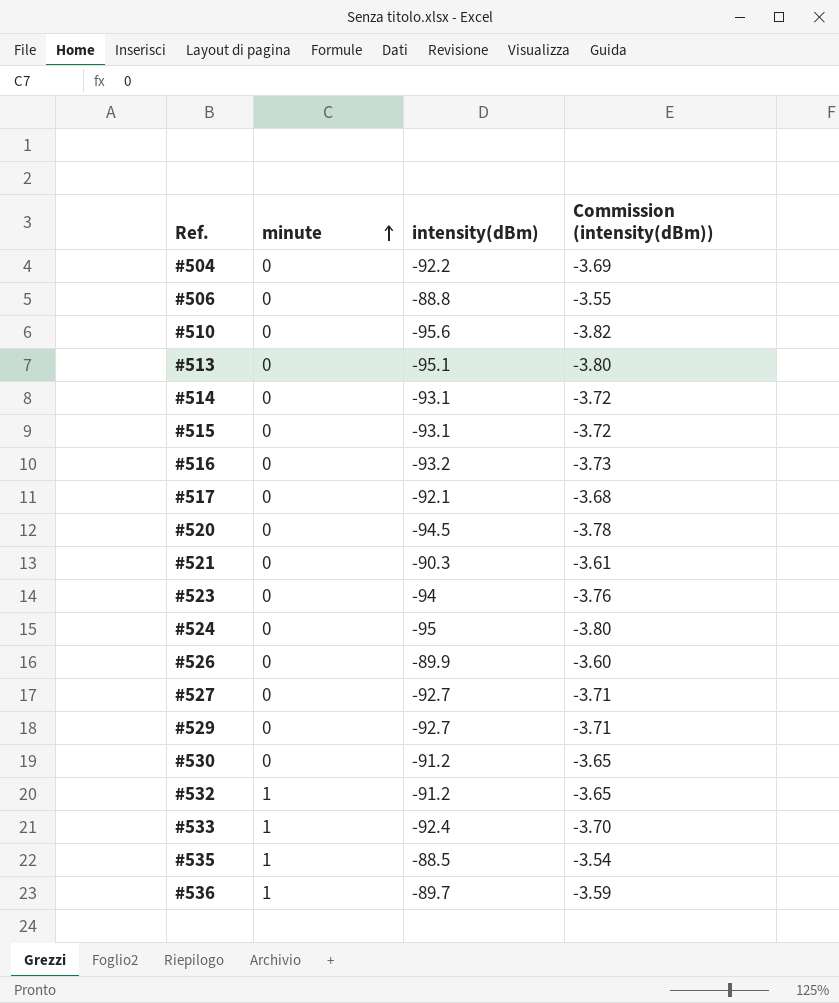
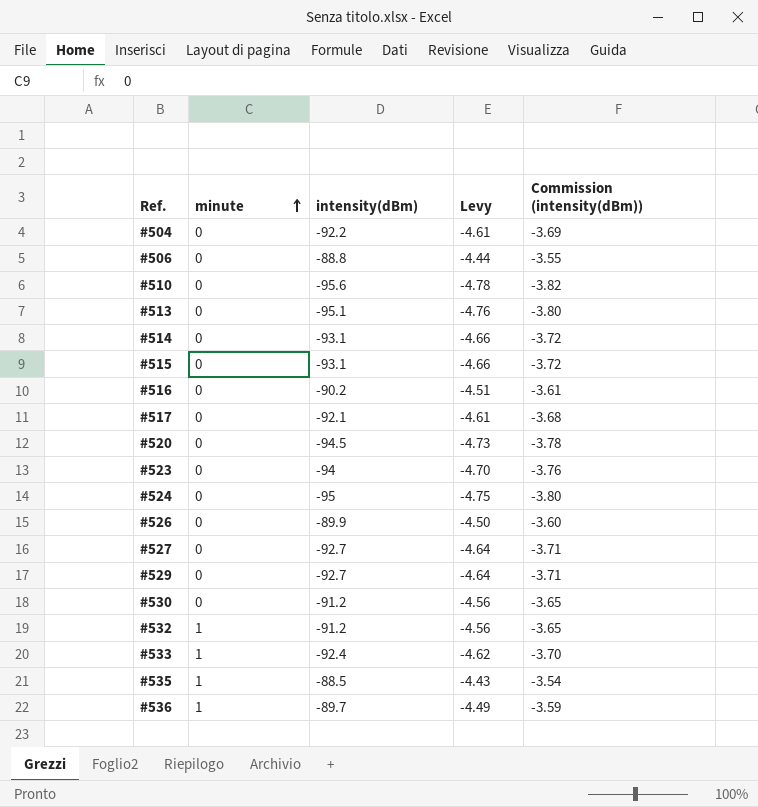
column Levy | formula: none -> [intensity(dBm)] * 0.05
row #521: 0 | -90.3 | -3.61 -> none
#516 | intensity(dBm): -93.2 -> -90.2
#516 | Commission (intensity(dBm)): -3.73 -> -3.61

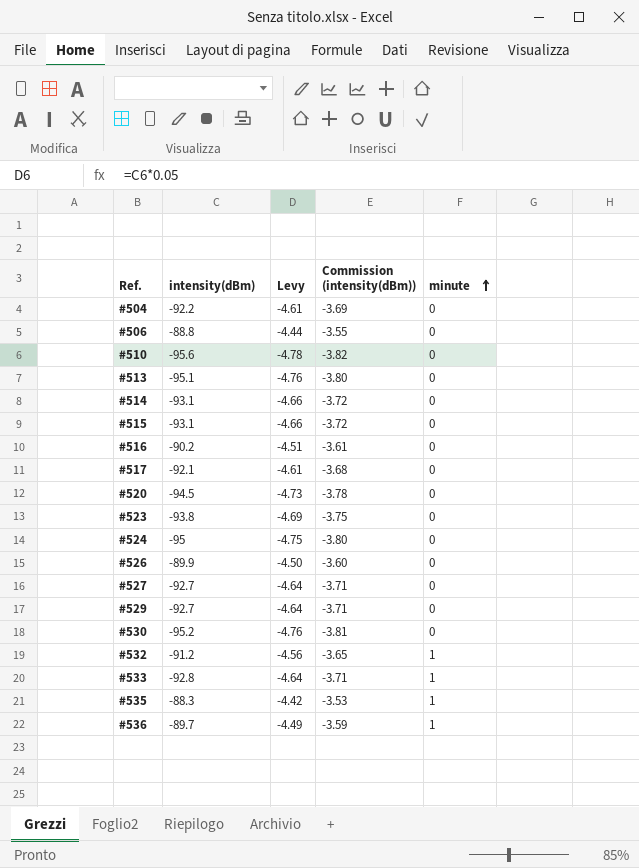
column minute | position: 2 -> 5
#523 | intensity(dBm): -94 -> -93.8
#523 | Levy: -4.70 -> -4.69
#523 | Commission (intensity(dBm)): -3.76 -> -3.75
#530 | intensity(dBm): -91.2 -> -95.2
#530 | Levy: -4.56 -> -4.76
#530 | Commission (intensity(dBm)): -3.65 -> -3.81
#533 | intensity(dBm): -92.4 -> -92.8
#533 | Levy: -4.62 -> -4.64
#533 | Commission (intensity(dBm)): -3.70 -> -3.71
#535 | intensity(dBm): -88.5 -> -88.3
#535 | Levy: -4.43 -> -4.42
#535 | Commission (intensity(dBm)): -3.54 -> -3.53

